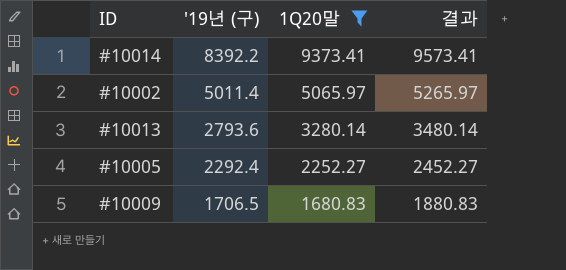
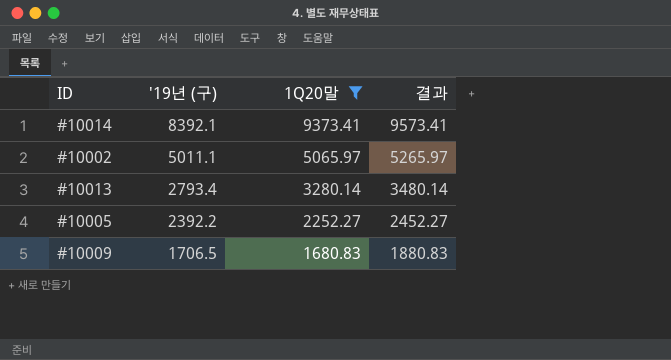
#10014 | '19년 (구): 8392.2 -> 8392.1
#10002 | '19년 (구): 5011.4 -> 5011.1
#10013 | '19년 (구): 2793.6 -> 2793.4
#10005 | '19년 (구): 2292.4 -> 2392.2

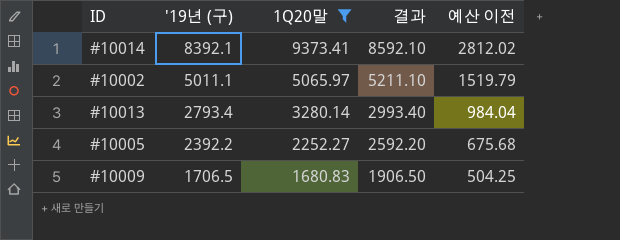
column 결과 | formula: [1Q20말] + 200 -> ['19년 (구)] + 200
column 예산 이전 | formula: none -> [1Q20말] * 0.3

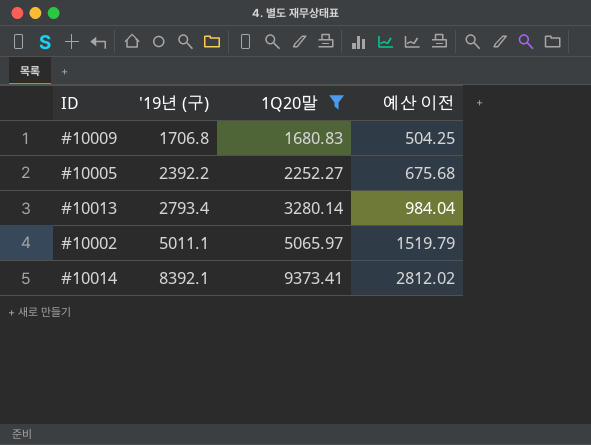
row order: '19년 (구) descending -> '19년 (구) ascending
column 결과 | formula: ['19년 (구)] + 200 -> none
#10009 | '19년 (구): 1706.5 -> 1706.8

